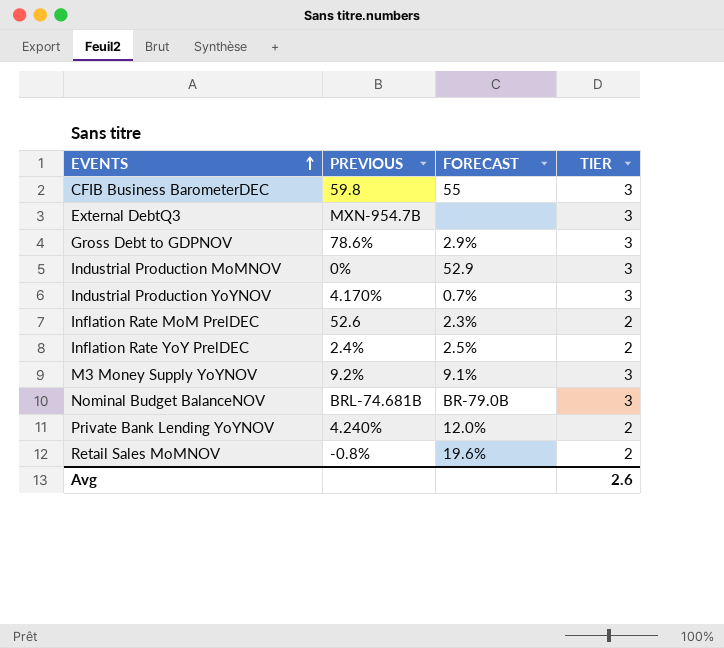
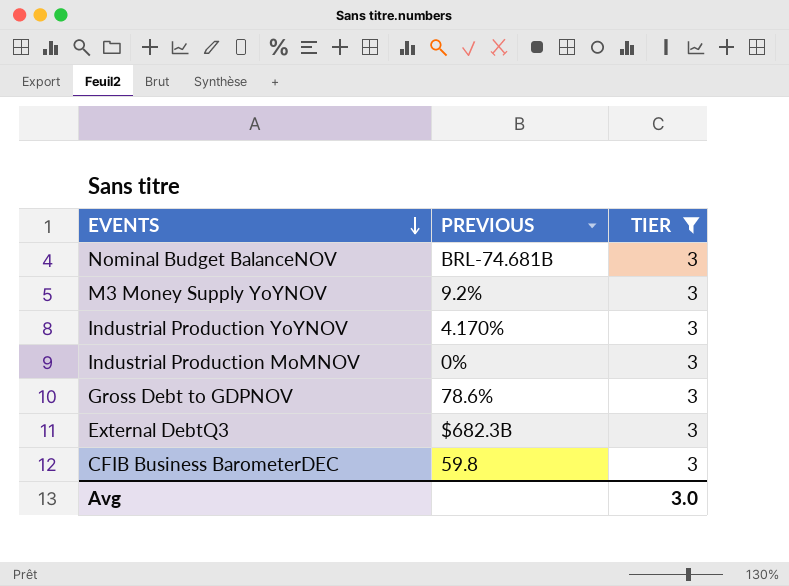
filter: none -> TIER = 3
row order: EVENTS ascending -> EVENTS descending
column FORECAST | position: 3 -> none
External DebtQ3 | PREVIOUS: MXN-954.7B -> $682.3B
Avg | TIER: 2.6 -> 3.0

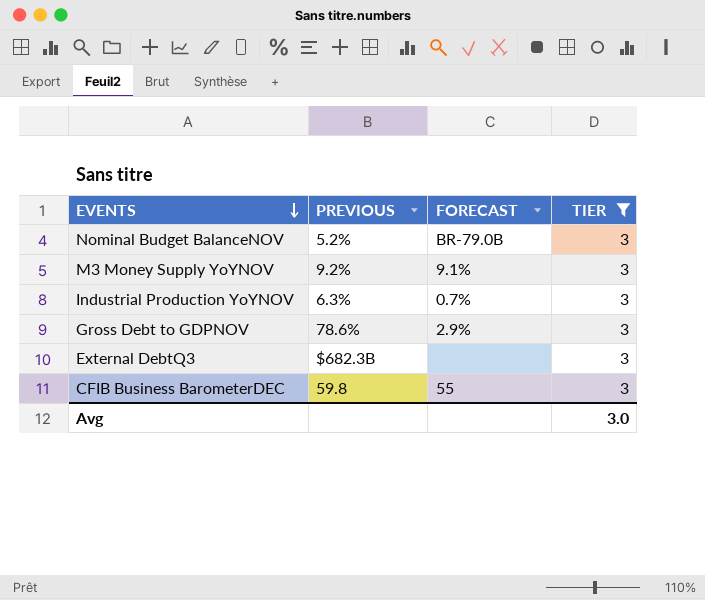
column FORECAST | position: none -> 3
row Industrial Production MoMNOV: 0% | 3 -> none
Nominal Budget BalanceNOV | PREVIOUS: BRL-74.681B -> 5.2%
Industrial Production YoYNOV | PREVIOUS: 4.170% -> 6.3%

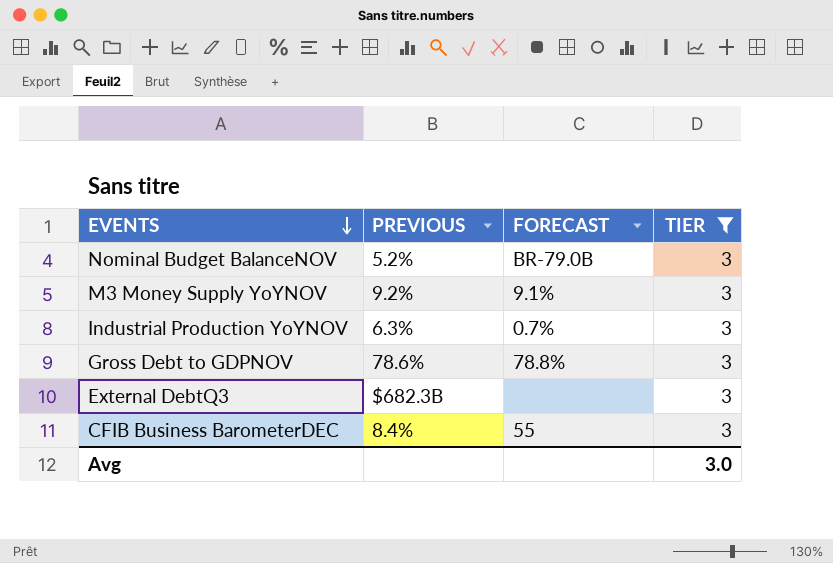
Gross Debt to GDPNOV | FORECAST: 2.9% -> 78.8%
CFIB Business BarometerDEC | PREVIOUS: 59.8 -> 8.4%

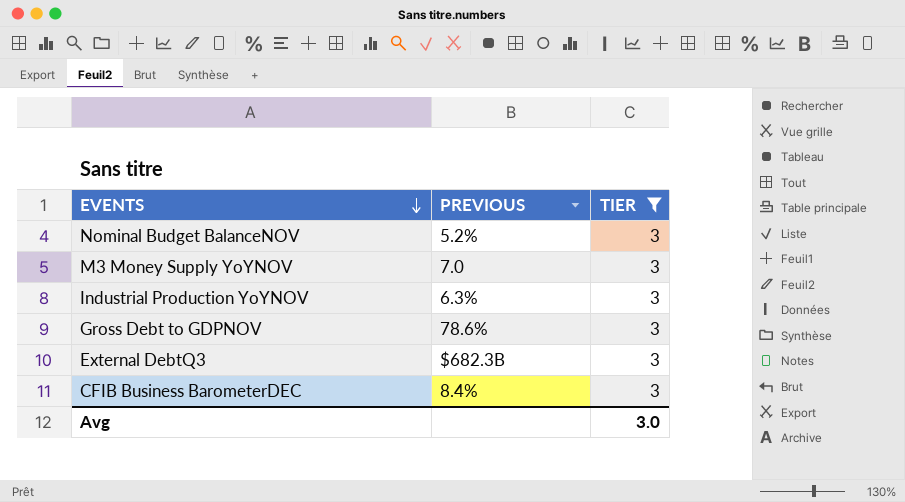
column FORECAST | position: 3 -> none
M3 Money Supply YoYNOV | PREVIOUS: 9.2% -> 7.0

